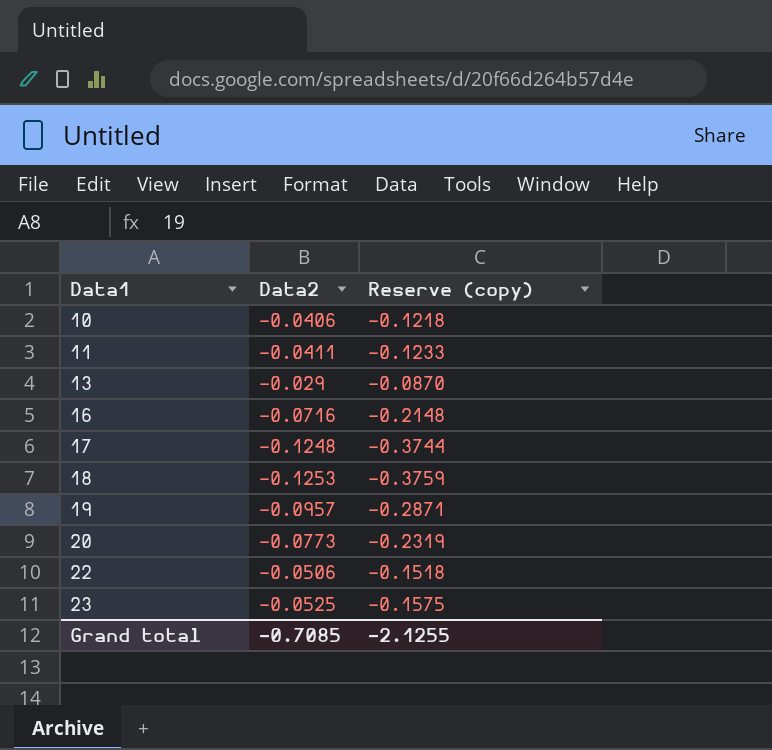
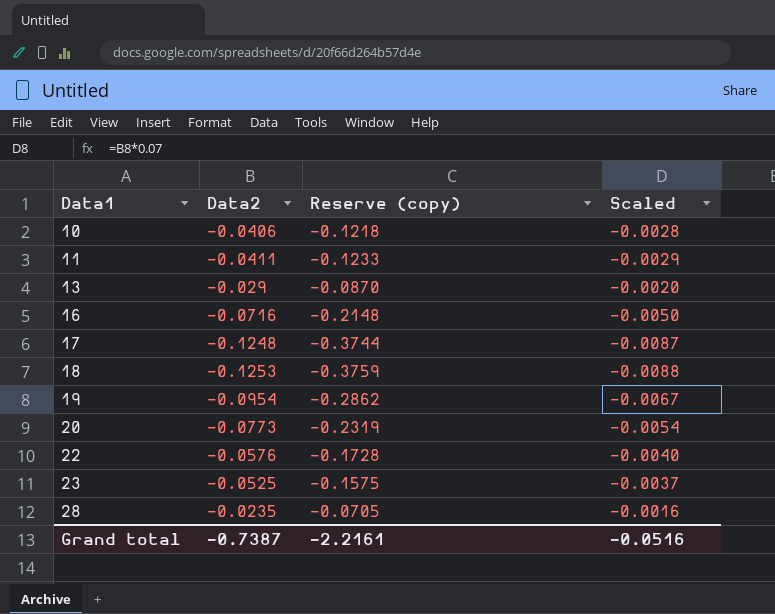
column Scaled | formula: none -> [Data2] * 0.07
19 | Data2: -0.0957 -> -0.0954
19 | Reserve (copy): -0.2871 -> -0.2862
22 | Data2: -0.0506 -> -0.0576
22 | Reserve (copy): -0.1518 -> -0.1728
row 28: none -> -0.0235 | -0.0705 | -0.0016
Grand total | Data2: -0.7085 -> -0.7387
Grand total | Reserve (copy): -2.1255 -> -2.2161

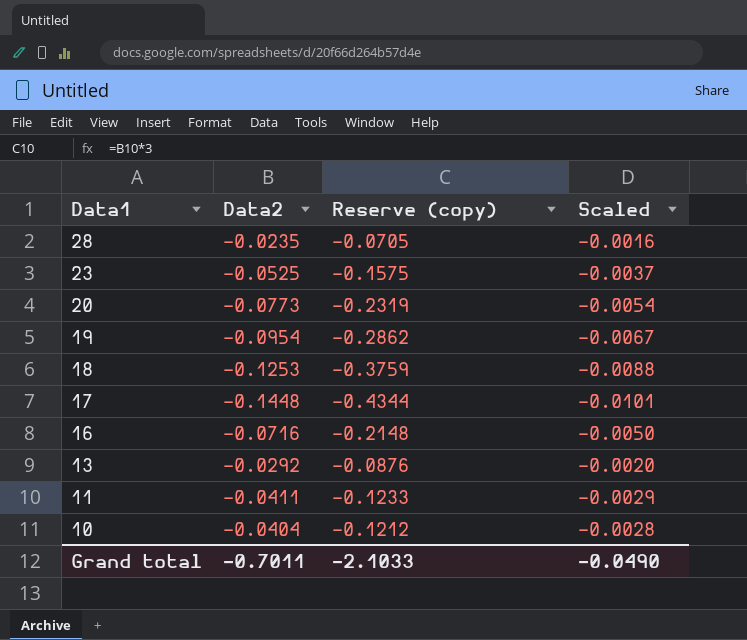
row order: Data1 ascending -> Data1 descending
row 22: -0.0576 | -0.1728 | -0.0040 -> none
17 | Data2: -0.1248 -> -0.1448
17 | Reserve (copy): -0.3744 -> -0.4344
17 | Scaled: -0.0087 -> -0.0101
13 | Data2: -0.029 -> -0.0292
13 | Reserve (copy): -0.0870 -> -0.0876
10 | Data2: -0.0406 -> -0.0404
10 | Reserve (copy): -0.1218 -> -0.1212
Grand total | Data2: -0.7387 -> -0.7011
Grand total | Reserve (copy): -2.2161 -> -2.1033
Grand total | Scaled: -0.0516 -> -0.0490

